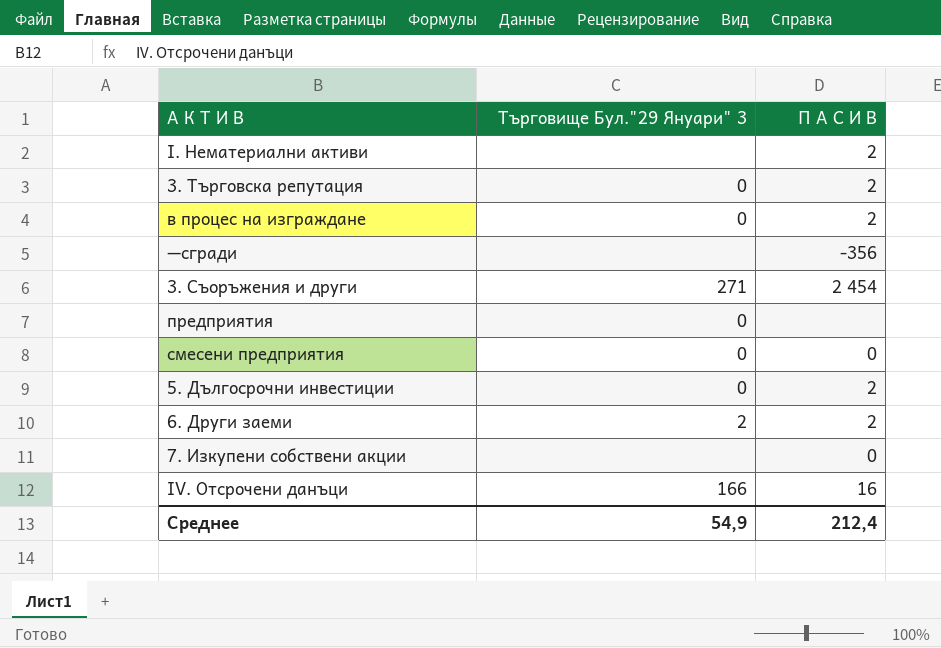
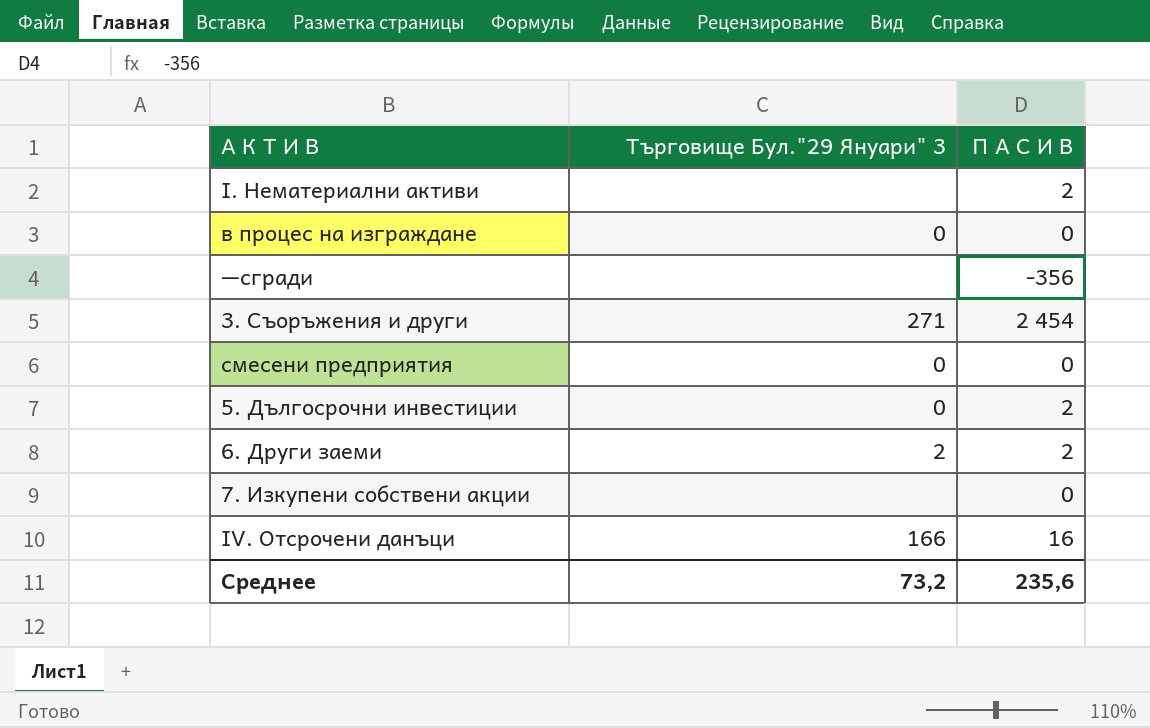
row 3. Търговска репутация: 0 | 2 -> none
row предприятия: 0 | none -> none
в процес на изграждане | П А С И В: 2 -> 0
Среднее | Търговище Бул."29 Януари" 3: 54,9 -> 73,2
Среднее | П А С И В: 212,4 -> 235,6

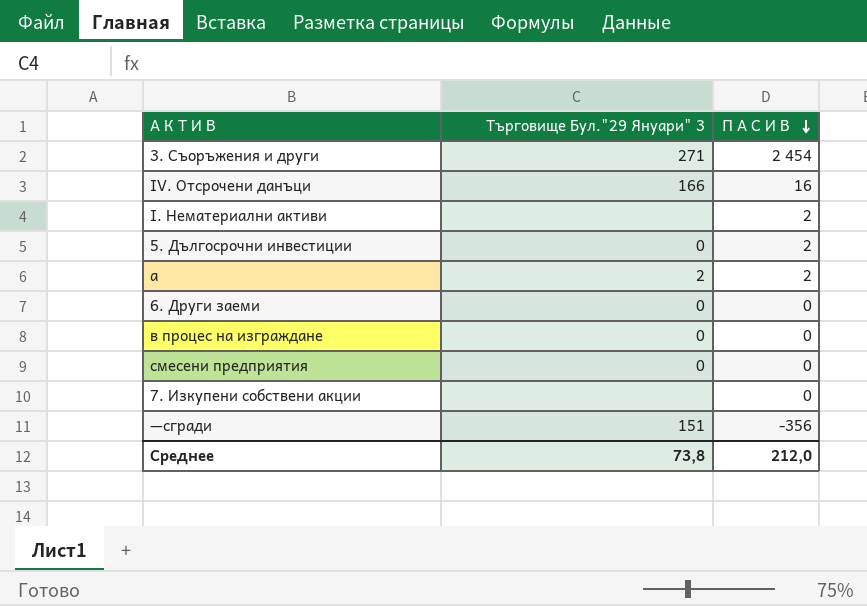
row order: none -> П А С И В descending
row а: none -> 2 | 2
6. Други заеми | Търговище Бул."29 Януари" 3: 2 -> 0
6. Други заеми | П А С И В: 2 -> 0
—сгради | Търговище Бул."29 Януари" 3: none -> 151
Среднее | Търговище Бул."29 Януари" 3: 73,2 -> 73,8
Среднее | П А С И В: 235,6 -> 212,0

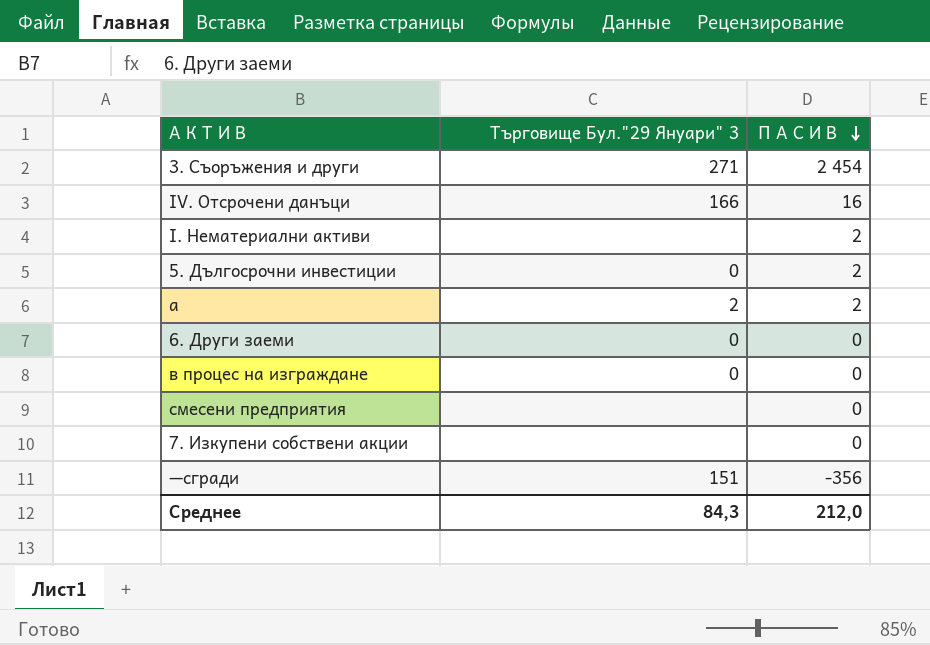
смесени предприятия | Търговище Бул."29 Януари" 3: 0 -> none
Среднее | Търговище Бул."29 Януари" 3: 73,8 -> 84,3

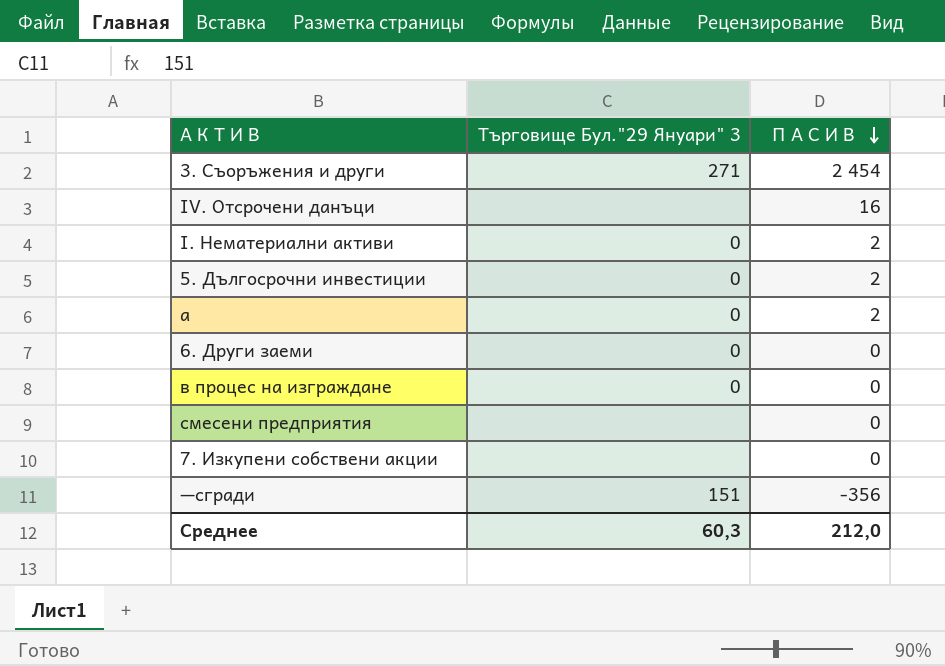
IV. Отсрочени данъци | Търговище Бул."29 Януари" 3: 166 -> none
I. Нематериални активи | Търговище Бул."29 Януари" 3: none -> 0
а | Търговище Бул."29 Януари" 3: 2 -> 0
Среднее | Търговище Бул."29 Януари" 3: 84,3 -> 60,3

